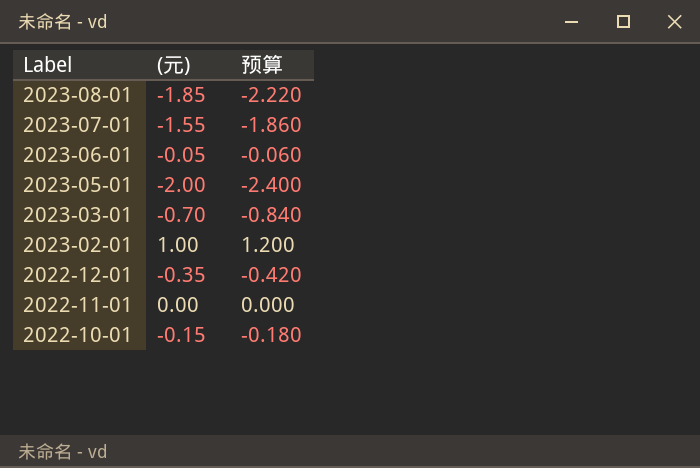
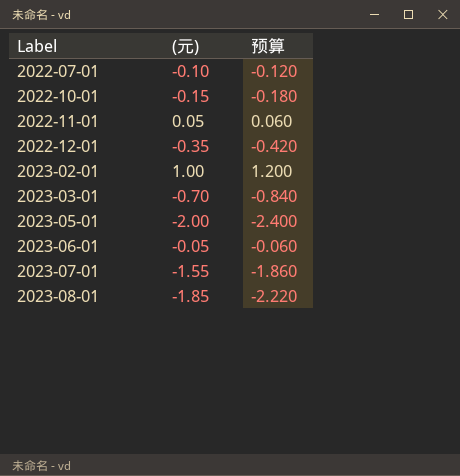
row order: Label descending -> Label ascending
row 2022-07-01: none -> -0.10 | -0.120
2022-11-01 | (元): 0.00 -> 0.05
2022-11-01 | 预算: 0.000 -> 0.060

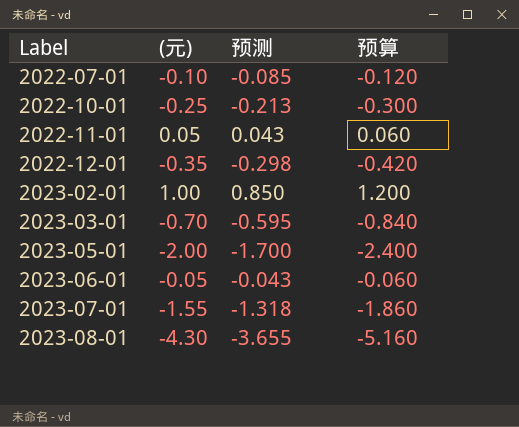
column 预测 | formula: none -> [(元)] * 0.85
2022-10-01 | (元): -0.15 -> -0.25
2022-10-01 | 预算: -0.180 -> -0.300
2023-08-01 | (元): -1.85 -> -4.30
2023-08-01 | 预算: -2.220 -> -5.160

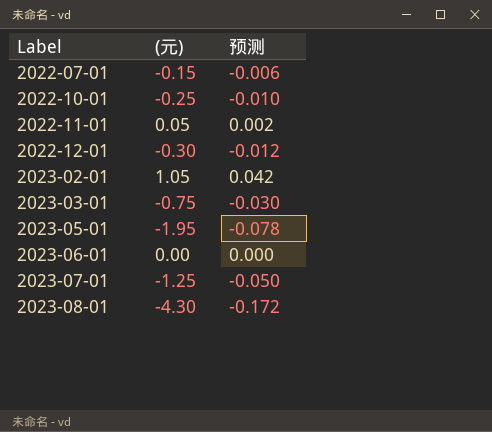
column 预算 | formula: [(元)] * 1.2 -> none
column 预测 | formula: [(元)] * 0.85 -> [(元)] * 0.04
2022-07-01 | (元): -0.10 -> -0.15
2022-12-01 | (元): -0.35 -> -0.30
2023-02-01 | (元): 1.00 -> 1.05
2023-03-01 | (元): -0.70 -> -0.75
2023-05-01 | (元): -2.00 -> -1.95
2023-06-01 | (元): -0.05 -> 0.00
2023-07-01 | (元): -1.55 -> -1.25

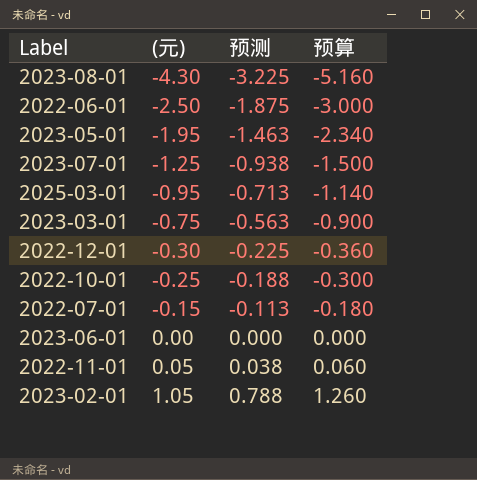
row order: Label ascending -> (元) ascending
column 预测 | formula: [(元)] * 0.04 -> [(元)] * 0.75
column 预算 | formula: none -> [(元)] * 1.2
row 2022-06-01: none -> -2.50 | -1.875 | -3.000
row 2025-03-01: none -> -0.95 | -0.713 | -1.140

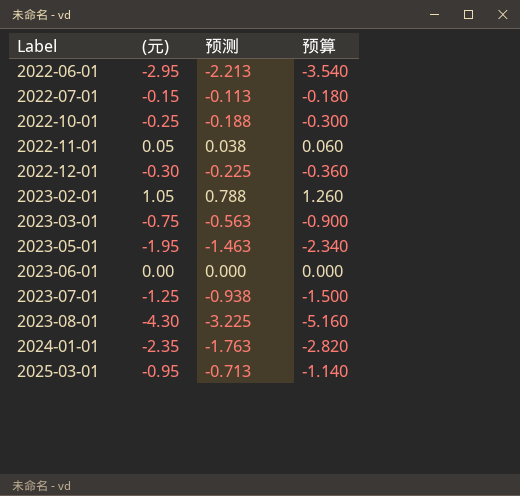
row order: (元) ascending -> Label ascending
2022-06-01 | (元): -2.50 -> -2.95
2022-06-01 | 预测: -1.875 -> -2.213
2022-06-01 | 预算: -3.000 -> -3.540
row 2024-01-01: none -> -2.35 | -1.763 | -2.820

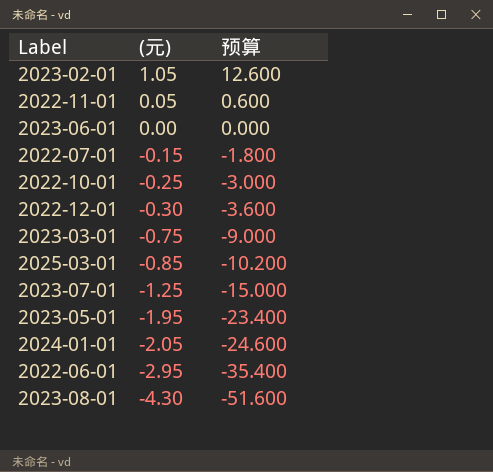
row order: Label ascending -> (元) descending
column 预测 | formula: [(元)] * 0.75 -> none
column 预算 | formula: [(元)] * 1.2 -> [(元)] * 12
2025-03-01 | (元): -0.95 -> -0.85
2024-01-01 | (元): -2.35 -> -2.05

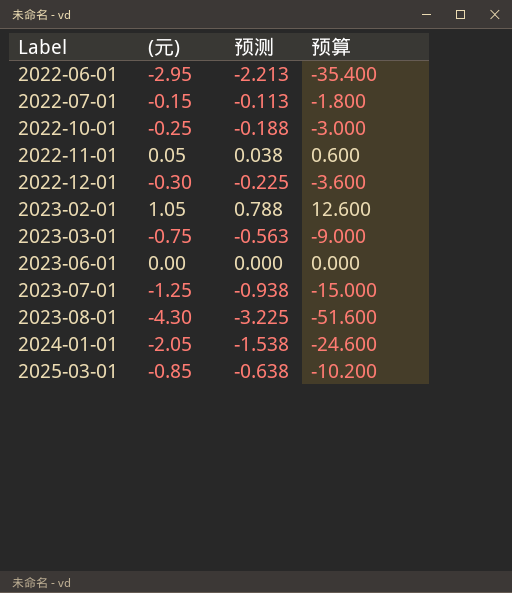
row order: (元) descending -> Label ascending
column 预测 | formula: none -> [(元)] * 0.75
row 2023-05-01: -1.95 | -23.400 -> none

